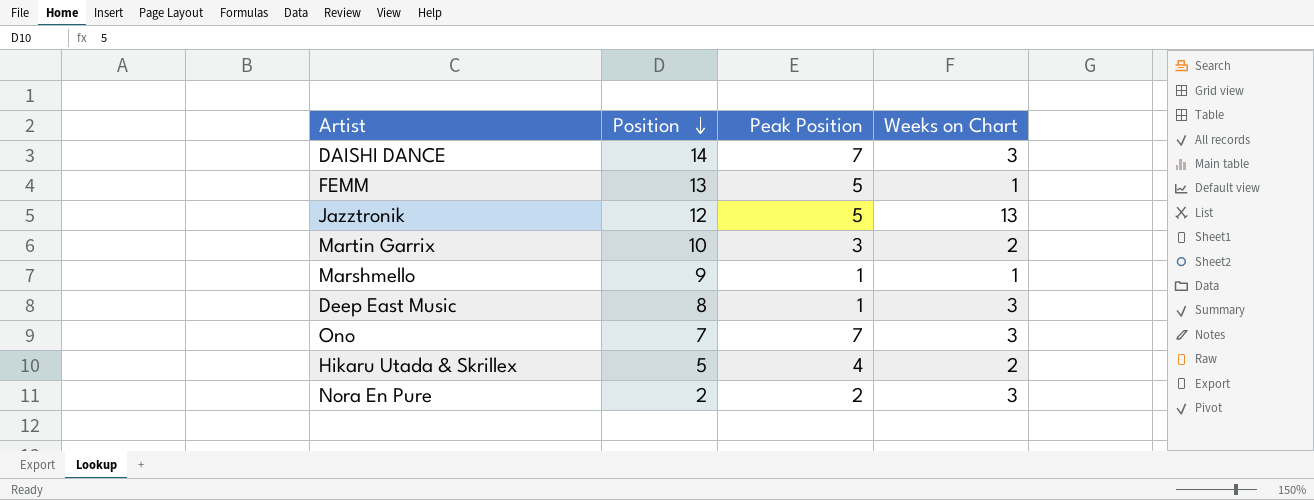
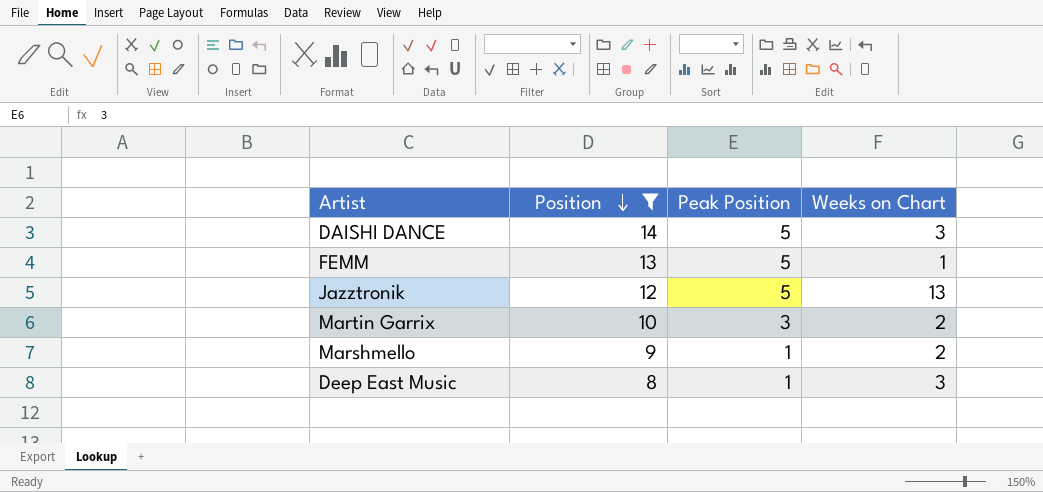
filter: none -> Position >= 8
DAISHI DANCE | Peak Position: 7 -> 5
Marshmello | Weeks on Chart: 1 -> 2

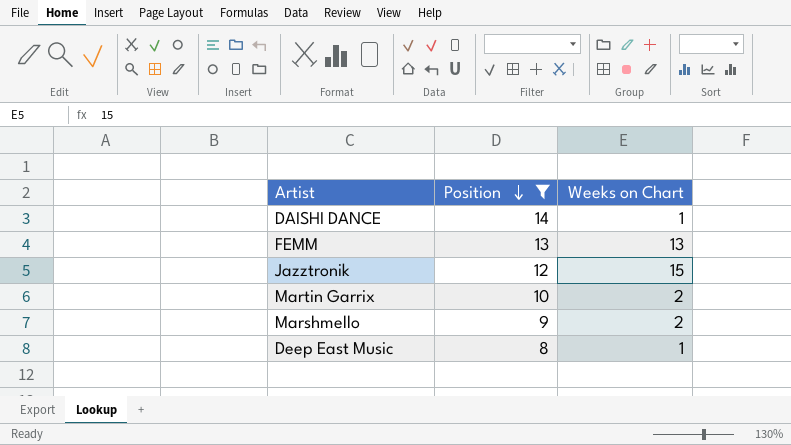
column Peak Position | position: 3 -> none
DAISHI DANCE | Weeks on Chart: 3 -> 1
FEMM | Weeks on Chart: 1 -> 13
Jazztronik | Weeks on Chart: 13 -> 15
Deep East Music | Weeks on Chart: 3 -> 1

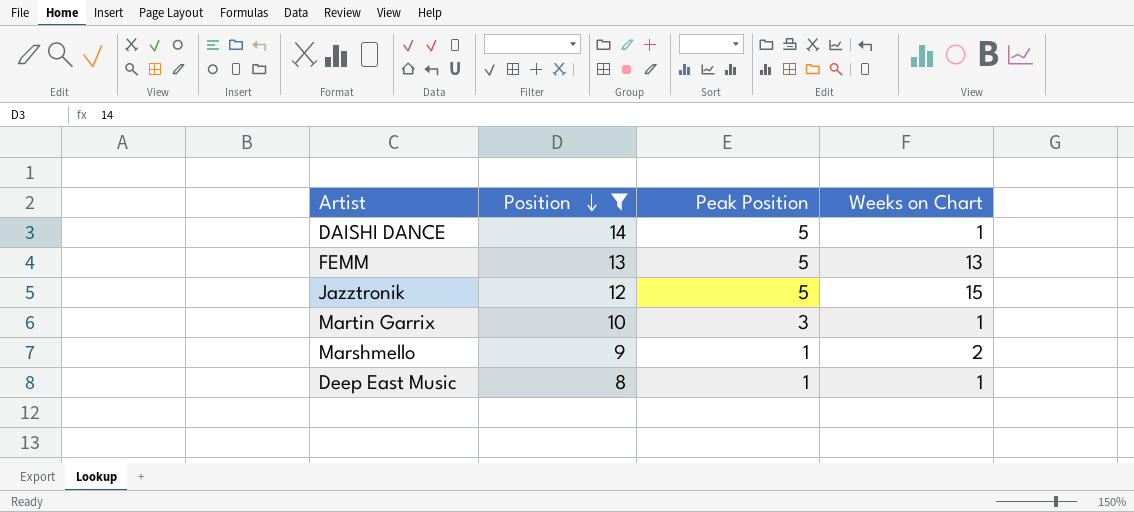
column Peak Position | position: none -> 3
Martin Garrix | Weeks on Chart: 2 -> 1

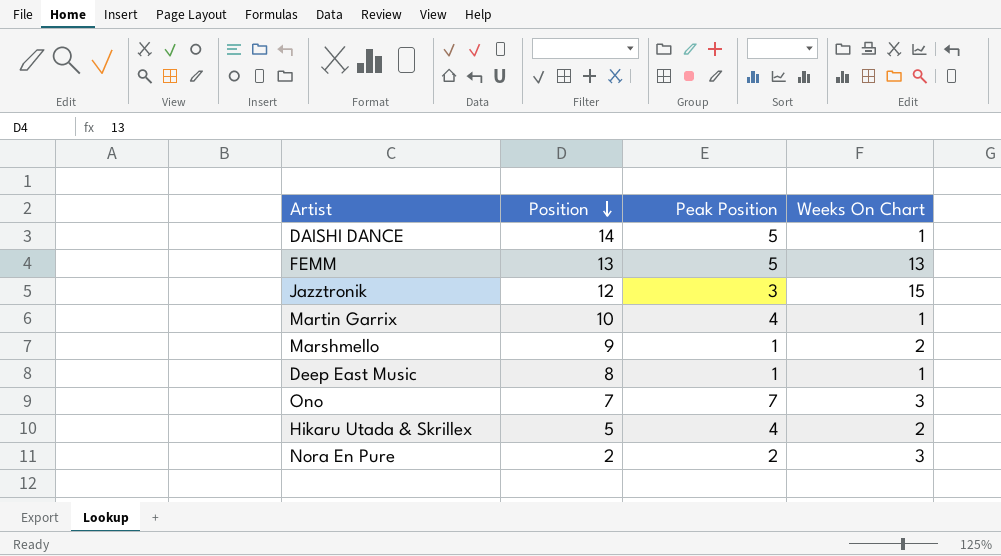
filter: Position >= 8 -> none
column name: Weeks on Chart -> Weeks On Chart
Jazztronik | Peak Position: 5 -> 3
Martin Garrix | Peak Position: 3 -> 4

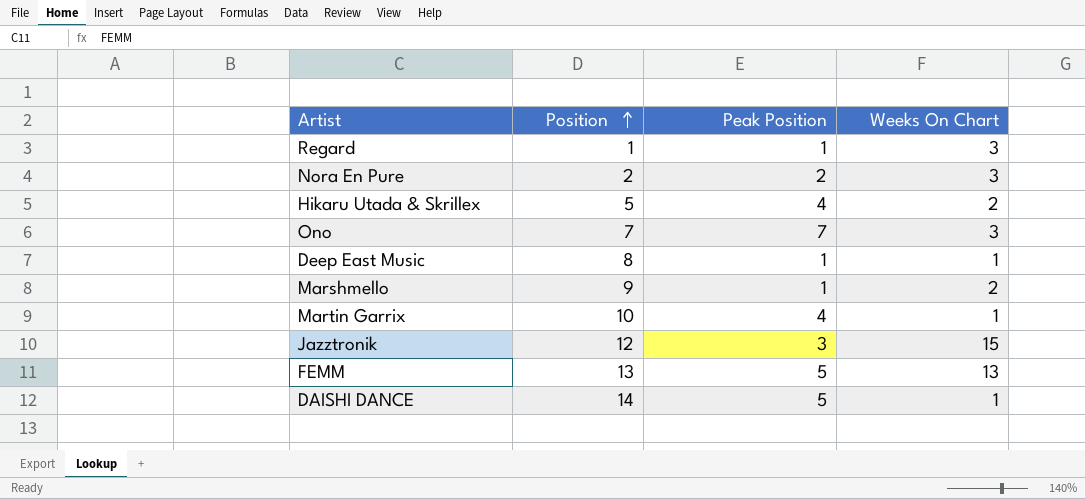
row order: Position descending -> Position ascending
row Regard: none -> 1 | 1 | 3

